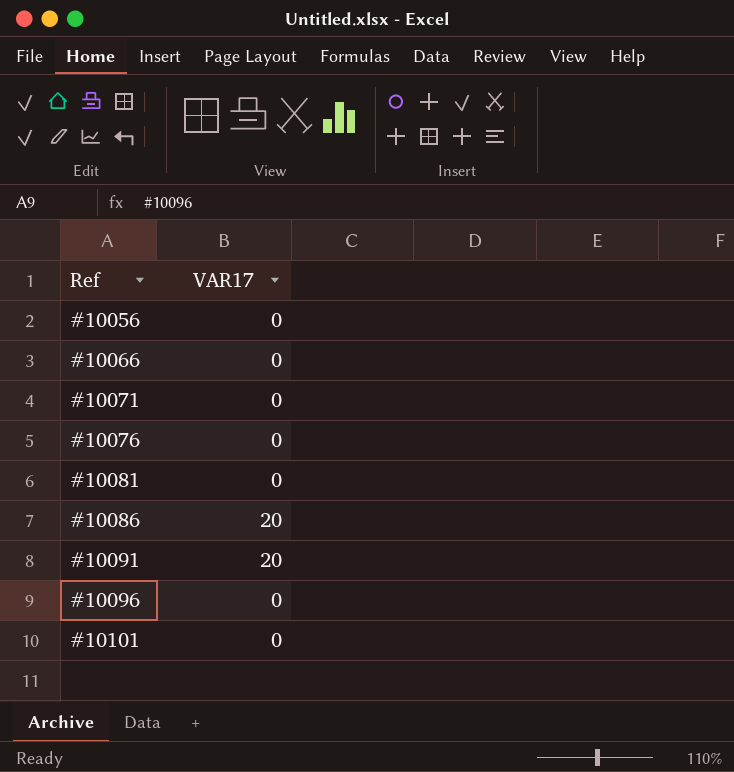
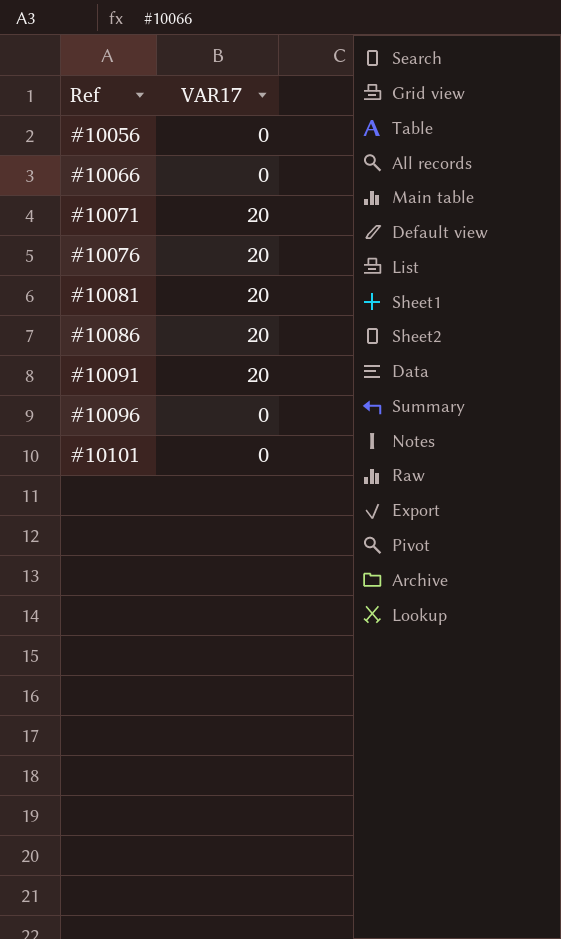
#10071 | VAR17: 0 -> 20
#10076 | VAR17: 0 -> 20
#10081 | VAR17: 0 -> 20

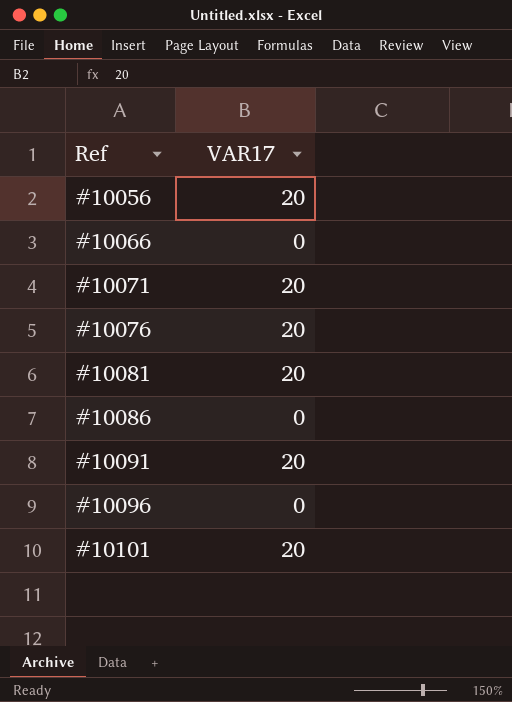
#10056 | VAR17: 0 -> 20
#10086 | VAR17: 20 -> 0
#10101 | VAR17: 0 -> 20

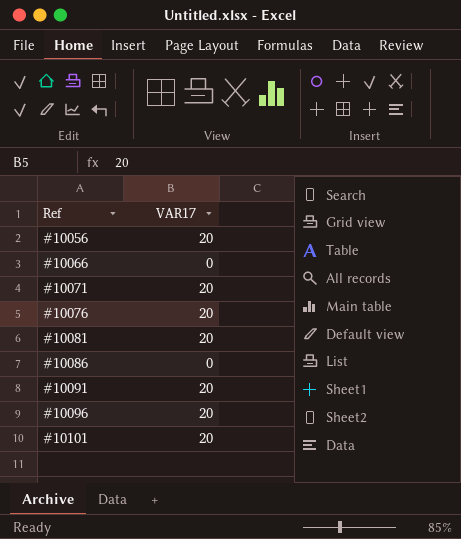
#10096 | VAR17: 0 -> 20

